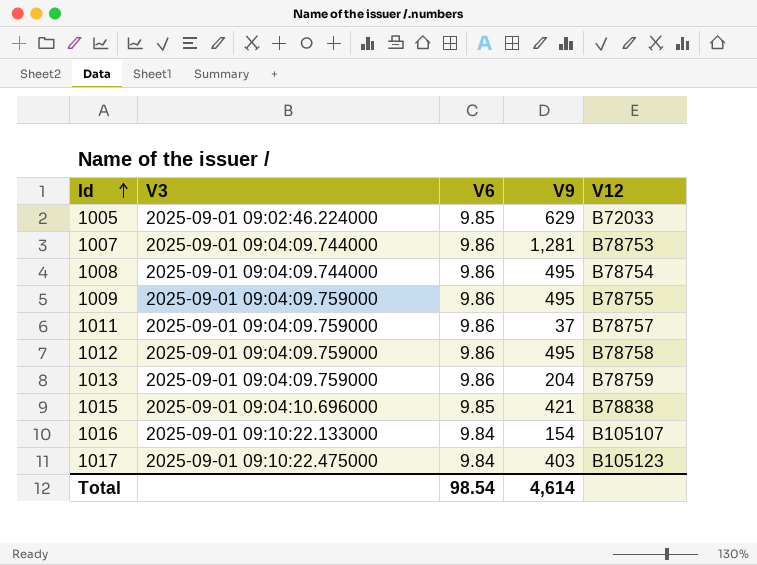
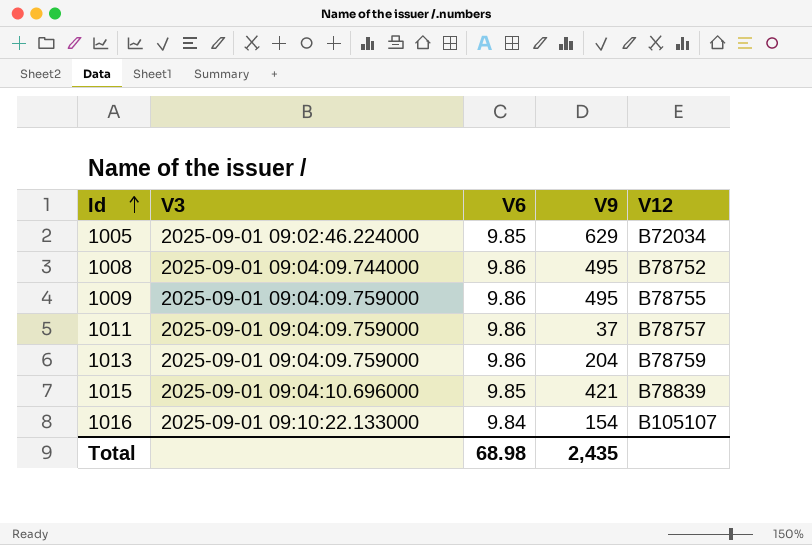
row 1007: 2025-09-01 09:04:09.744000 | 9.86 | 1,281 | B78753 -> none
row 1012: 2025-09-01 09:04:09.759000 | 9.86 | 495 | B78758 -> none
row 1017: 2025-09-01 09:10:22.475000 | 9.84 | 403 | B105123 -> none
1005 | V12: B72033 -> B72034
1008 | V12: B78754 -> B78752
1015 | V12: B78838 -> B78839
Total | V6: 98.54 -> 68.98
Total | V9: 4,614 -> 2,435

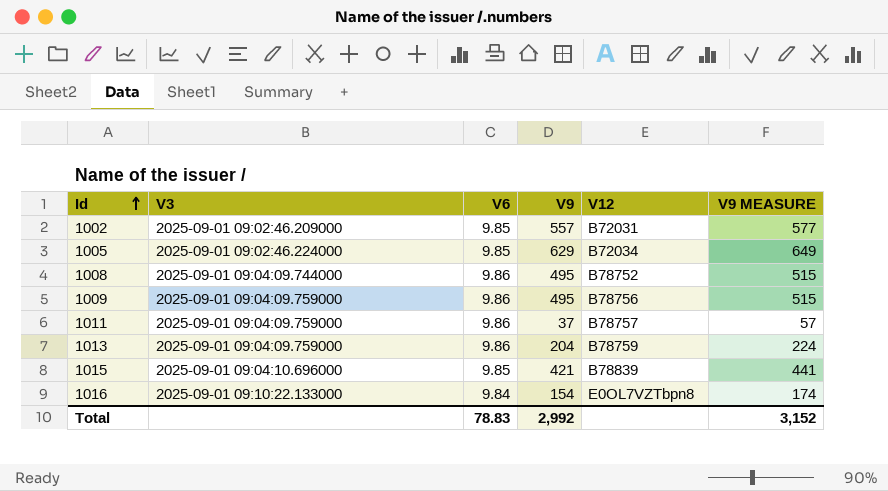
column V9 MEASURE | formula: none -> [V9] + 20
row 1002: none -> 2025-09-01 09:02:46.209000 | 9.85 | 557 | B72031 | 577
1009 | V12: B78755 -> B78756
1016 | V12: B105107 -> E0OL7VZTbpn8
Total | V6: 68.98 -> 78.83
Total | V9: 2,435 -> 2,992

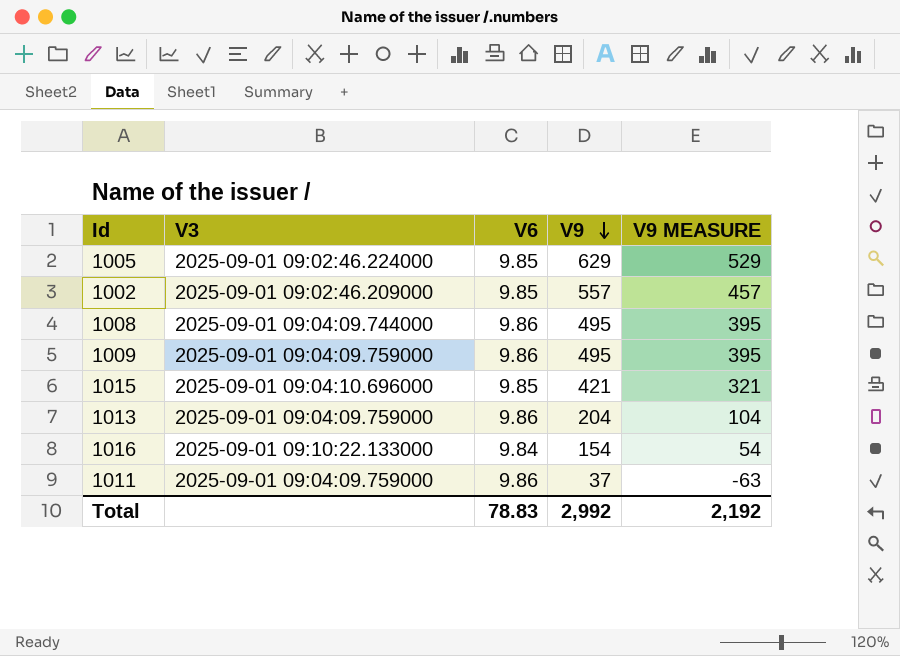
row order: Id ascending -> V9 descending
column V12 | position: 5 -> none
column V9 MEASURE | formula: [V9] + 20 -> [V9] - 100
Total | V9 MEASURE: 3,152 -> 2,192

